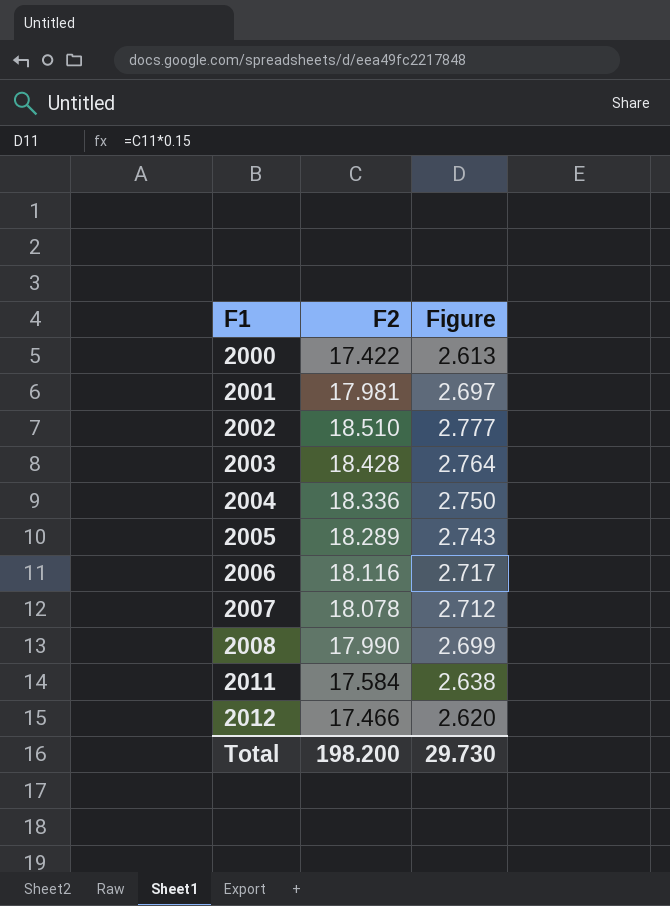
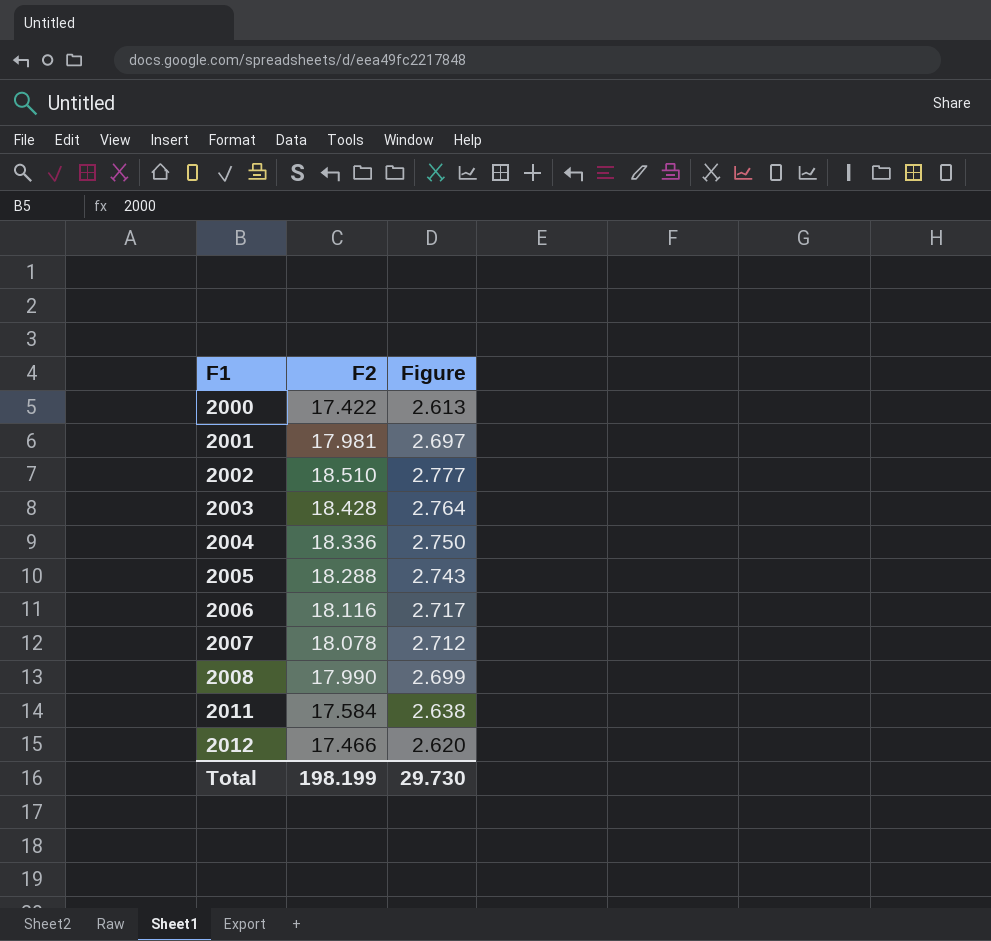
2005 | F2: 18.289 -> 18.288
Total | F2: 198.200 -> 198.199

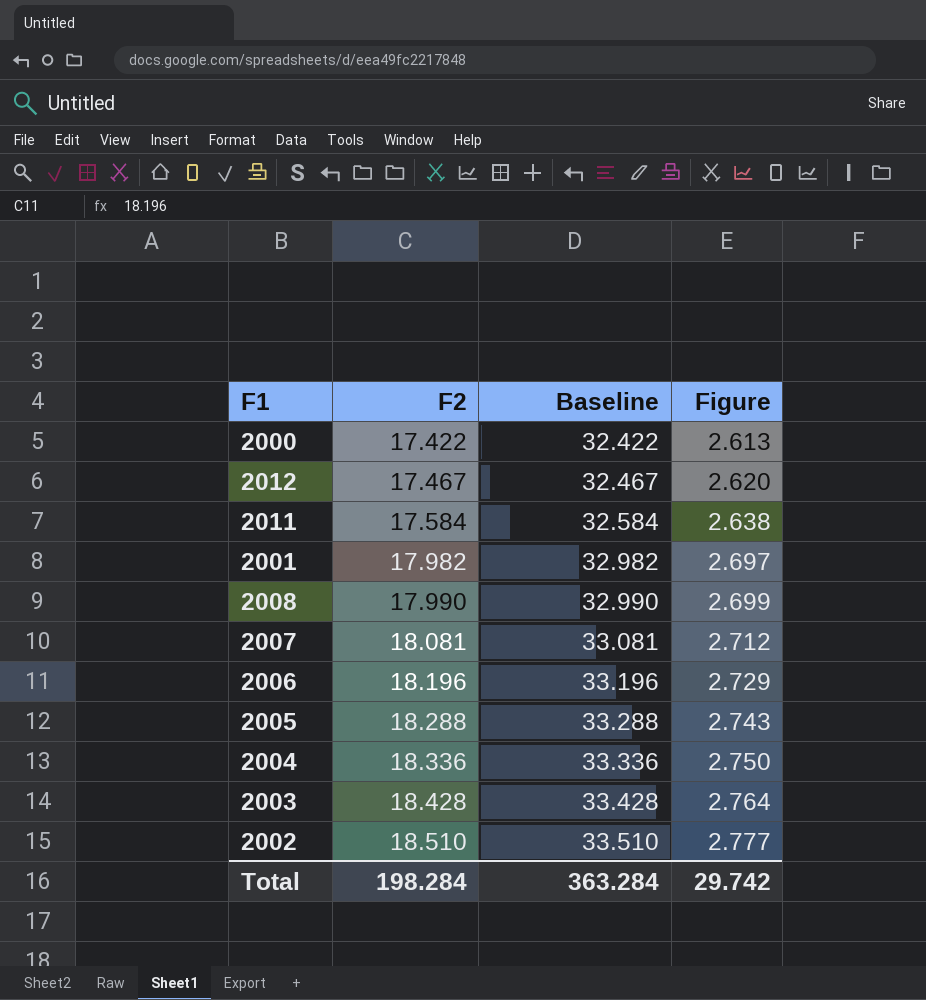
row order: F1 ascending -> F2 ascending
column Baseline | formula: none -> [F2] + 15
2012 | F2: 17.466 -> 17.467
2001 | F2: 17.981 -> 17.982
2007 | F2: 18.078 -> 18.081
2006 | F2: 18.116 -> 18.196
2006 | Figure: 2.717 -> 2.729
Total | F2: 198.199 -> 198.284
Total | Figure: 29.730 -> 29.742

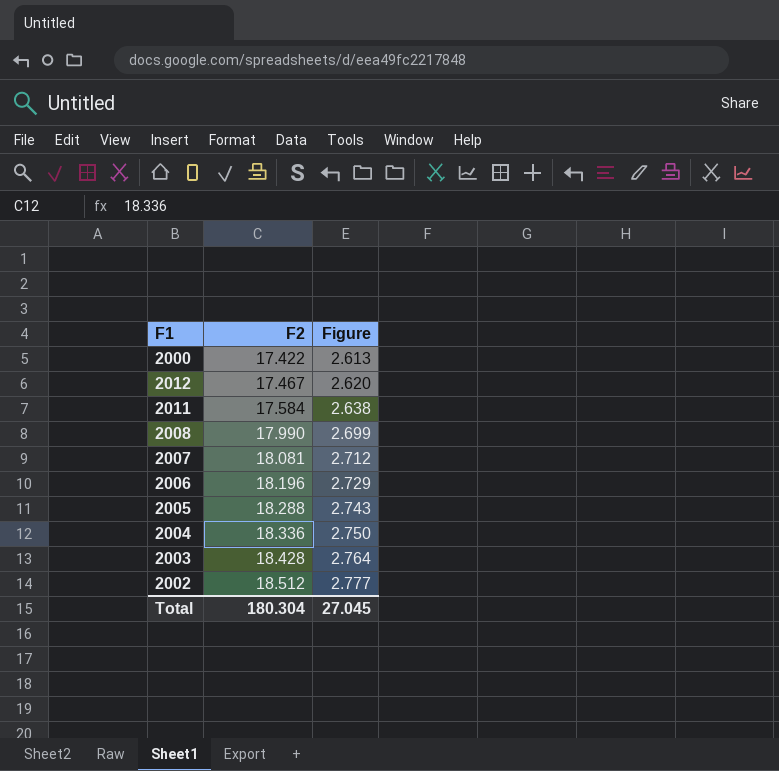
column Baseline | formula: [F2] + 15 -> none
row 2001: 17.982 | 32.982 | 2.697 -> none
2002 | F2: 18.510 -> 18.512
Total | F2: 198.284 -> 180.304
Total | Figure: 29.742 -> 27.045

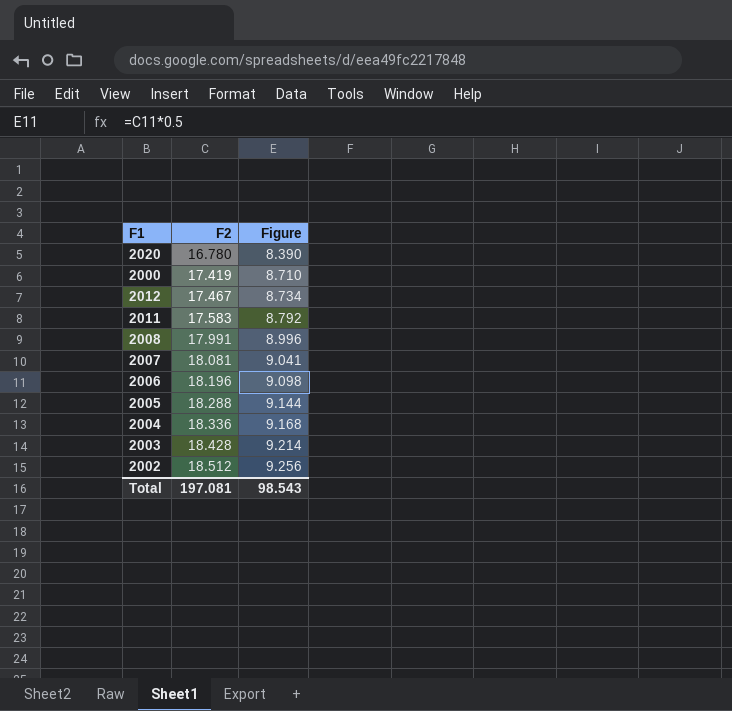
column Figure | formula: [F2] * 0.15 -> [F2] * 0.5
row 2020: none -> 16.780 | 8.390
2000 | F2: 17.422 -> 17.419
2011 | F2: 17.584 -> 17.583
2008 | F2: 17.990 -> 17.991
Total | F2: 180.304 -> 197.081
Total | Figure: 27.045 -> 98.543

